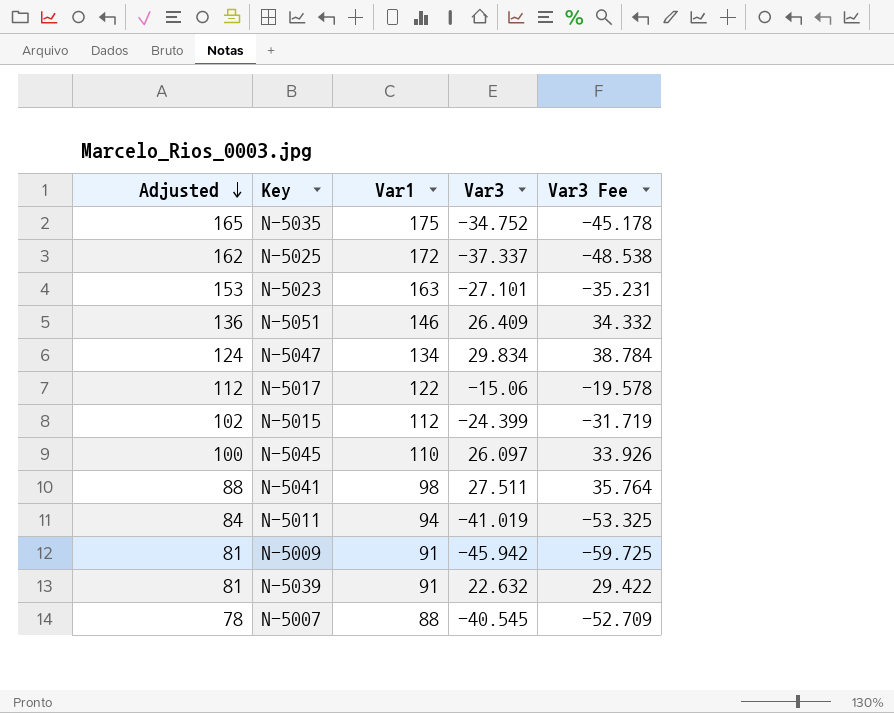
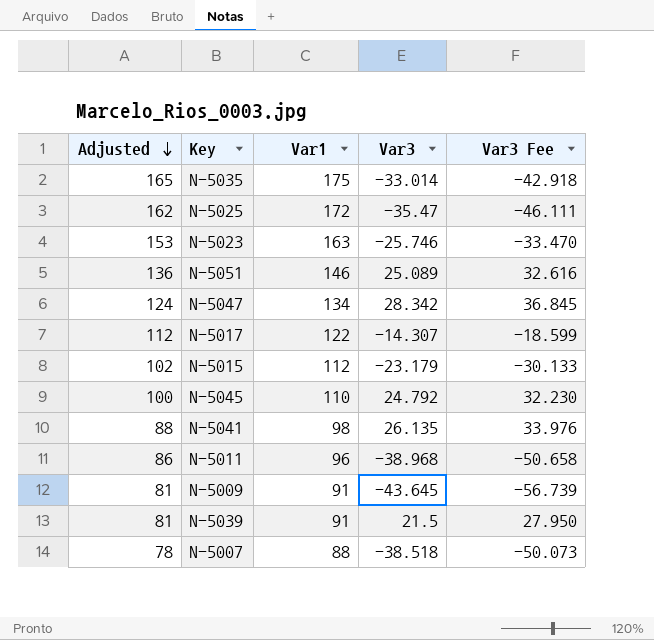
N-5035 | Var3: -34.752 -> -33.014
N-5035 | Var3 Fee: -45.178 -> -42.918
N-5025 | Var3: -37.337 -> -35.47
N-5025 | Var3 Fee: -48.538 -> -46.111
N-5023 | Var3: -27.101 -> -25.746
N-5023 | Var3 Fee: -35.231 -> -33.470
N-5051 | Var3: 26.409 -> 25.089
N-5051 | Var3 Fee: 34.332 -> 32.616
N-5047 | Var3: 29.834 -> 28.342
N-5047 | Var3 Fee: 38.784 -> 36.845
N-5017 | Var3: -15.06 -> -14.307
N-5017 | Var3 Fee: -19.578 -> -18.599
N-5015 | Var3: -24.399 -> -23.179
N-5015 | Var3 Fee: -31.719 -> -30.133
N-5045 | Var3: 26.097 -> 24.792
N-5045 | Var3 Fee: 33.926 -> 32.230
N-5041 | Var3: 27.511 -> 26.135
N-5041 | Var3 Fee: 35.764 -> 33.976
N-5011 | Adjusted: 84 -> 86
N-5011 | Var1: 94 -> 96
N-5011 | Var3: -41.019 -> -38.968
N-5011 | Var3 Fee: -53.325 -> -50.658
N-5009 | Var3: -45.942 -> -43.645
N-5009 | Var3 Fee: -59.725 -> -56.739
N-5039 | Var3: 22.632 -> 21.5
N-5039 | Var3 Fee: 29.422 -> 27.950
N-5007 | Var3: -40.545 -> -38.518
N-5007 | Var3 Fee: -52.709 -> -50.073

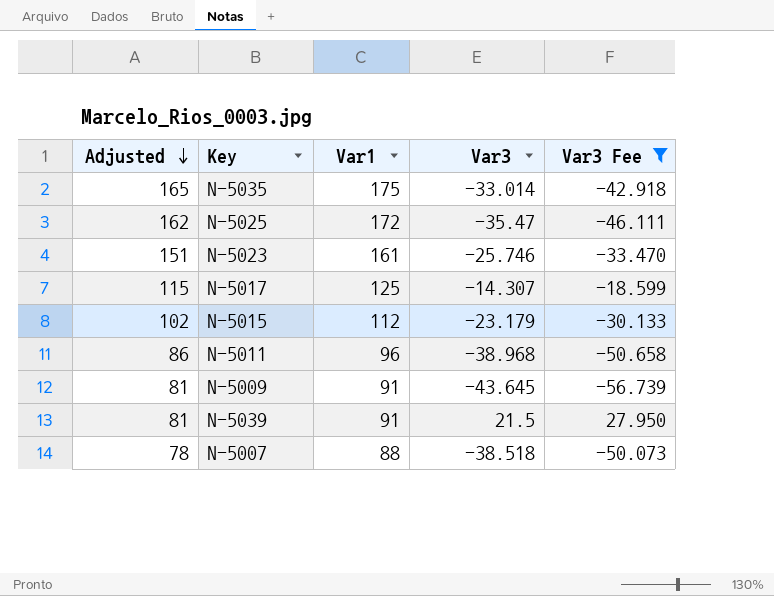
filter: none -> Var3 Fee <= 27.950
N-5023 | Adjusted: 153 -> 151
N-5023 | Var1: 163 -> 161
N-5017 | Adjusted: 112 -> 115
N-5017 | Var1: 122 -> 125

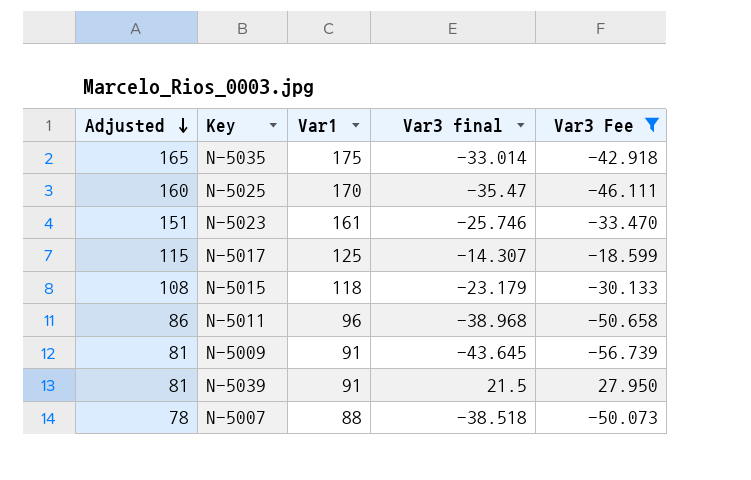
column name: Var3 -> Var3 final
N-5025 | Adjusted: 162 -> 160
N-5025 | Var1: 172 -> 170
N-5015 | Adjusted: 102 -> 108
N-5015 | Var1: 112 -> 118

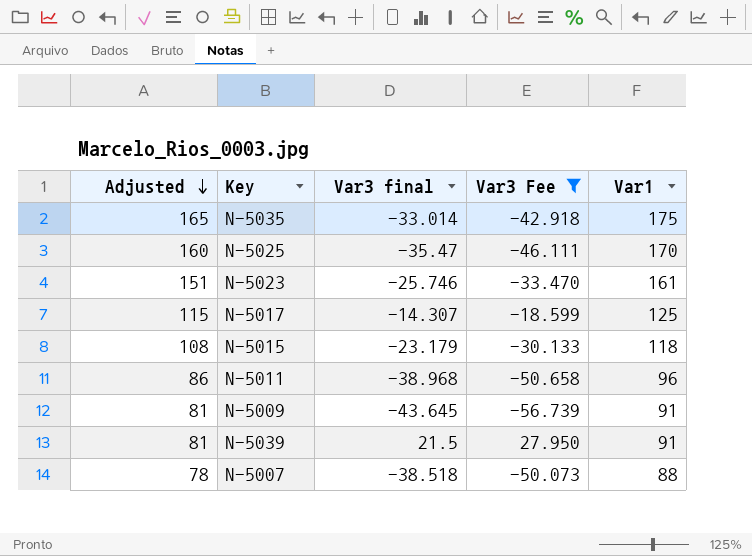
column Var1 | position: 3 -> 5

